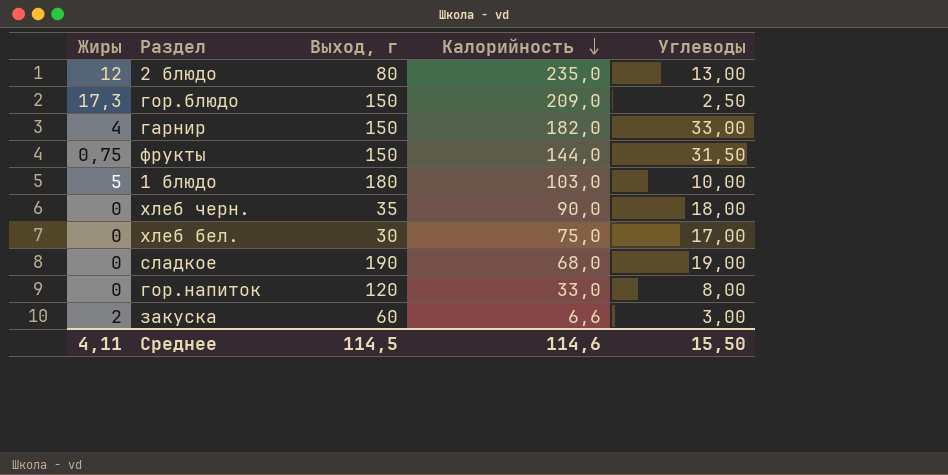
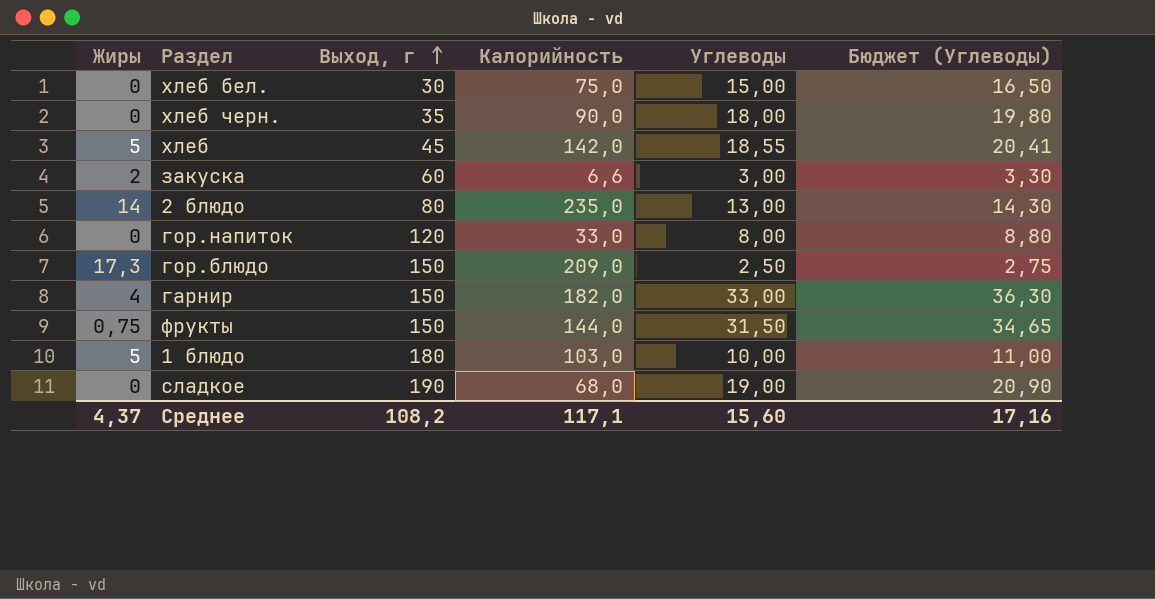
row order: Калорийность descending -> Выход, г ascending
column Бюджет (Углеводы) | formula: none -> [Углеводы] * 1,1
хлеб бел. | Углеводы: 17,00 -> 15,00
row хлеб: none -> 5 | 45 | 142,0 | 18,55 | 20,41
2 блюдо | Жиры: 12 -> 14
Среднее | Жиры: 4,11 -> 4,37
Среднее | Выход, г: 114,5 -> 108,2
Среднее | Калорийность: 114,6 -> 117,1
Среднее | Углеводы: 15,50 -> 15,60

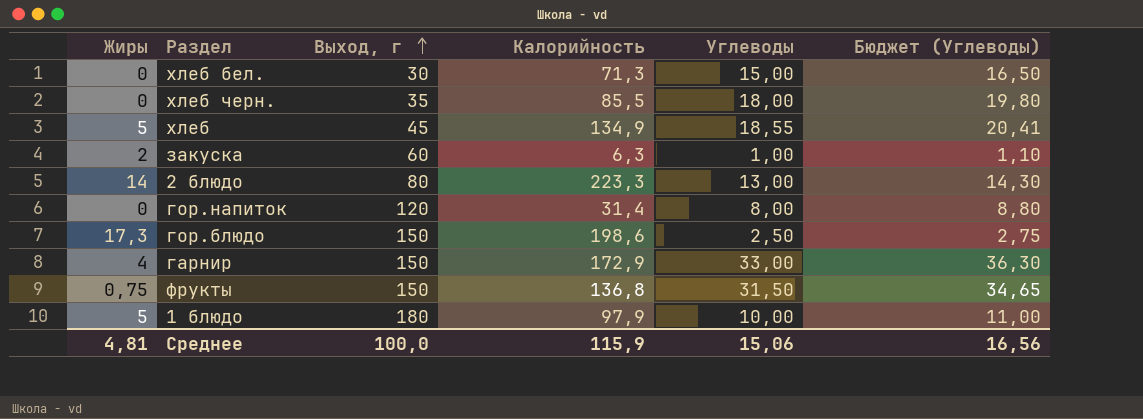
row сладкое: 0 | 190 | 68,0 | 19,00 | 20,90 -> none
хлеб бел. | Калорийность: 75,0 -> 71,3
хлеб черн. | Калорийность: 90,0 -> 85,5
хлеб | Калорийность: 142,0 -> 134,9
закуска | Калорийность: 6,6 -> 6,3
закуска | Углеводы: 3,00 -> 1,00
закуска | Бюджет (Углеводы): 3,30 -> 1,10
2 блюдо | Калорийность: 235,0 -> 223,3
гор.напиток | Калорийность: 33,0 -> 31,4
гор.блюдо | Калорийность: 209,0 -> 198,6
гарнир | Калорийность: 182,0 -> 172,9
фрукты | Калорийность: 144,0 -> 136,8
1 блюдо | Калорийность: 103,0 -> 97,9
Среднее | Жиры: 4,37 -> 4,81
Среднее | Выход, г: 108,2 -> 100,0
Среднее | Калорийность: 117,1 -> 115,9
Среднее | Углеводы: 15,60 -> 15,06
Среднее | Бюджет (Углеводы): 17,16 -> 16,56

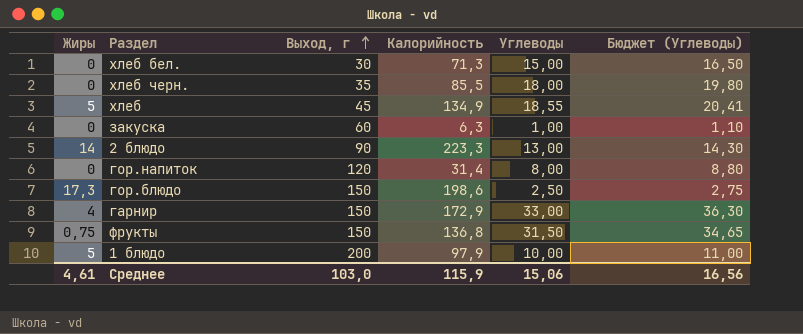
закуска | Жиры: 2 -> 0
2 блюдо | Выход, г: 80 -> 90
1 блюдо | Выход, г: 180 -> 200
Среднее | Жиры: 4,81 -> 4,61
Среднее | Выход, г: 100,0 -> 103,0

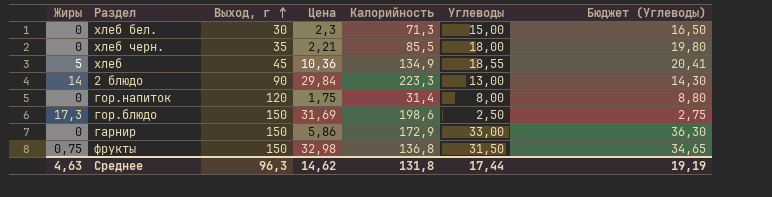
column Цена | position: none -> 4
row закуска: 0 | 60 | 6,3 | 1,00 | 1,10 -> none
row 1 блюдо: 5 | 200 | 97,9 | 10,00 | 11,00 -> none
гарнир | Жиры: 4 -> 0
Среднее | Жиры: 4,61 -> 4,63
Среднее | Выход, г: 103,0 -> 96,3
Среднее | Калорийность: 115,9 -> 131,8
Среднее | Углеводы: 15,06 -> 17,44
Среднее | Бюджет (Углеводы): 16,56 -> 19,19

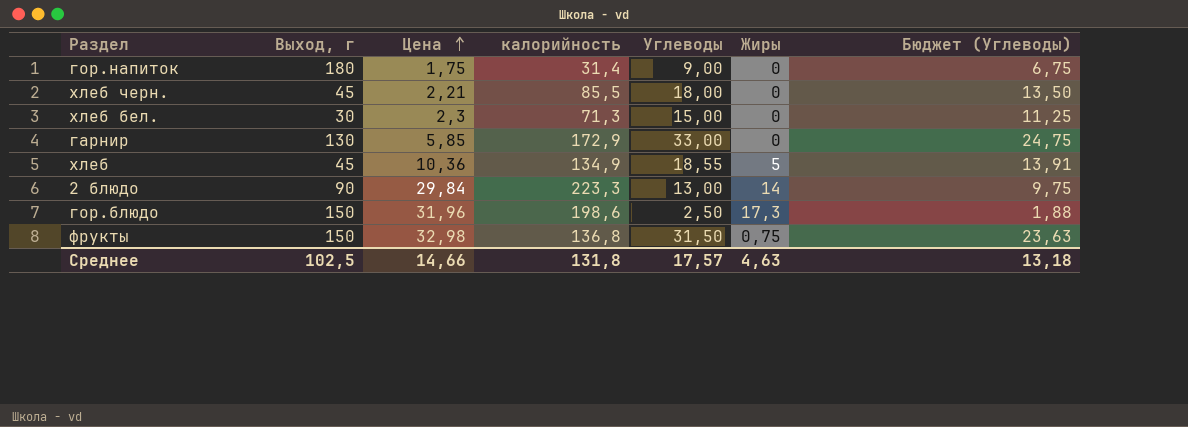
row order: Выход, г ascending -> Цена ascending
column name: Калорийность -> калорийность
column Жиры | position: 1 -> 6
column Бюджет (Углеводы) | formula: [Углеводы] * 1,1 -> [Углеводы] * 0,75
гор.напиток | Выход, г: 120 -> 180
гор.напиток | Углеводы: 8,00 -> 9,00
хлеб черн. | Выход, г: 35 -> 45
гарнир | Выход, г: 150 -> 130
гарнир | Цена: 5,86 -> 5,85
гор.блюдо | Цена: 31,69 -> 31,96
Среднее | Выход, г: 96,3 -> 102,5
Среднее | Цена: 14,62 -> 14,66
Среднее | Углеводы: 17,44 -> 17,57
Среднее | Бюджет (Углеводы): 19,19 -> 13,18

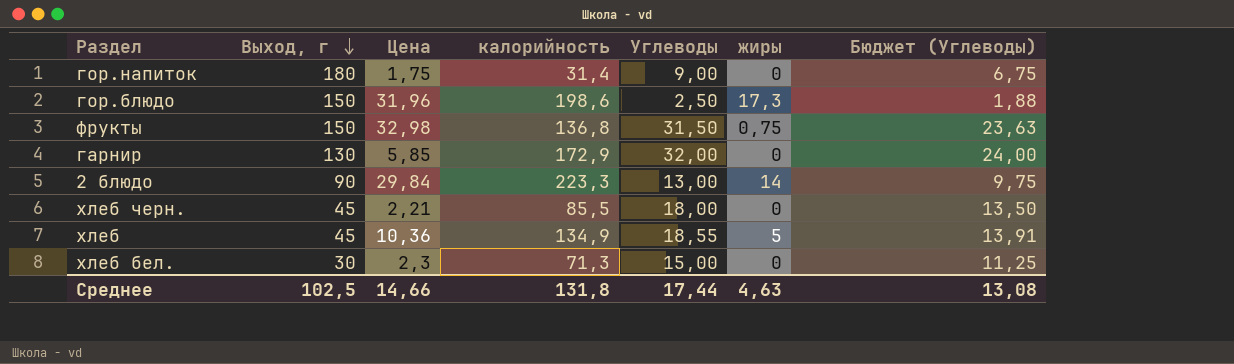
row order: Цена ascending -> Выход, г descending
column name: Жиры -> жиры
гарнир | Углеводы: 33,00 -> 32,00
гарнир | Бюджет (Углеводы): 24,75 -> 24,00
Среднее | Углеводы: 17,57 -> 17,44
Среднее | Бюджет (Углеводы): 13,18 -> 13,08

